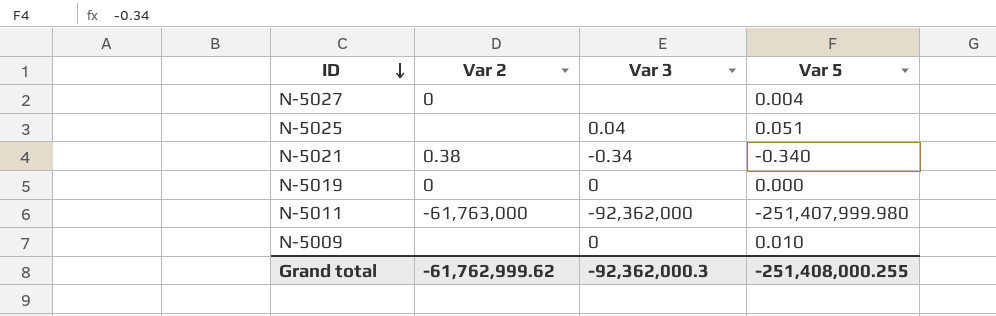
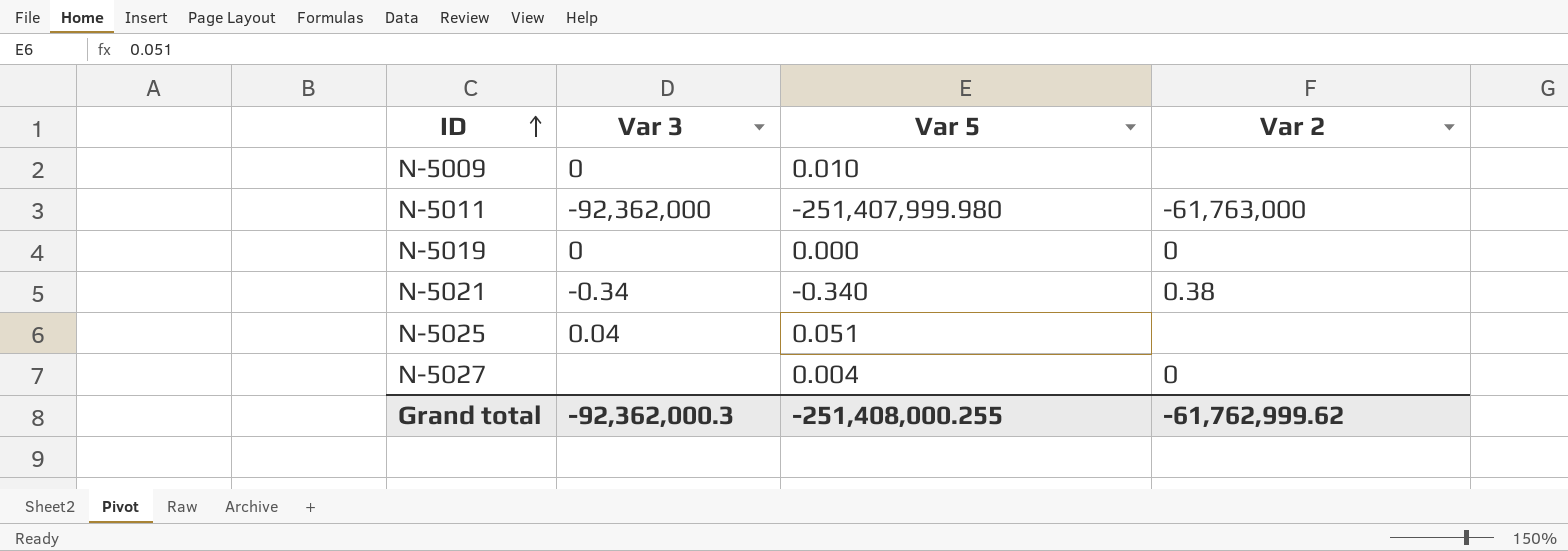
row order: ID descending -> ID ascending
column Var 2 | position: 2 -> 4

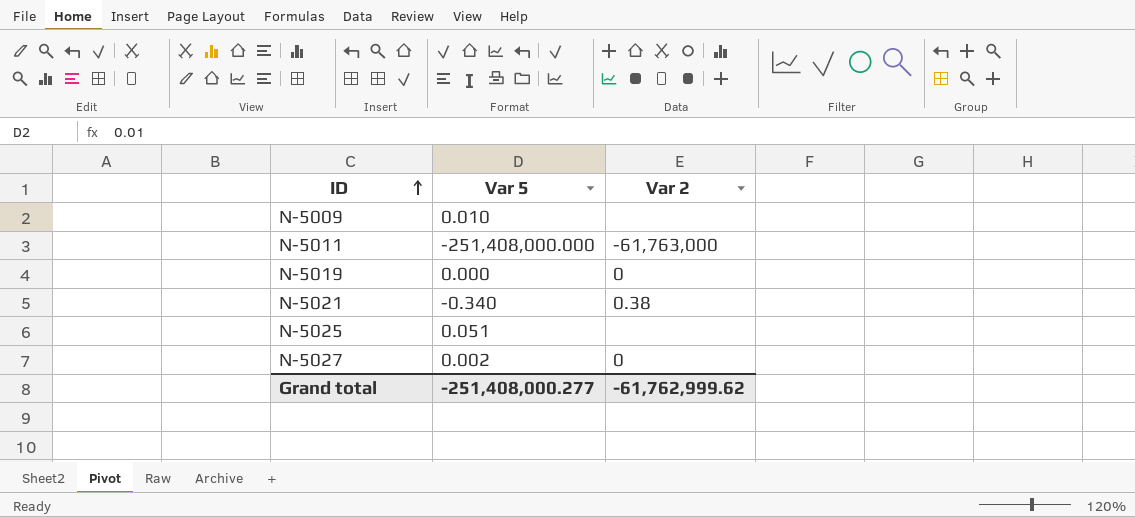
column Var 3 | position: 2 -> none
N-5011 | Var 5: -251,407,999.980 -> -251,408,000.000
N-5027 | Var 5: 0.004 -> 0.002
Grand total | Var 5: -251,408,000.255 -> -251,408,000.277

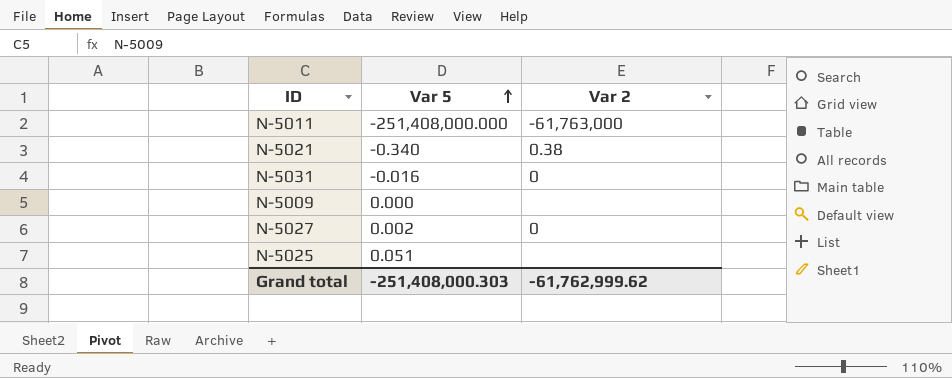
row order: ID ascending -> Var 5 ascending
row N-5019: 0.000 | 0 -> none
row N-5031: none -> -0.016 | 0
N-5009 | Var 5: 0.010 -> 0.000
Grand total | Var 5: -251,408,000.277 -> -251,408,000.303

